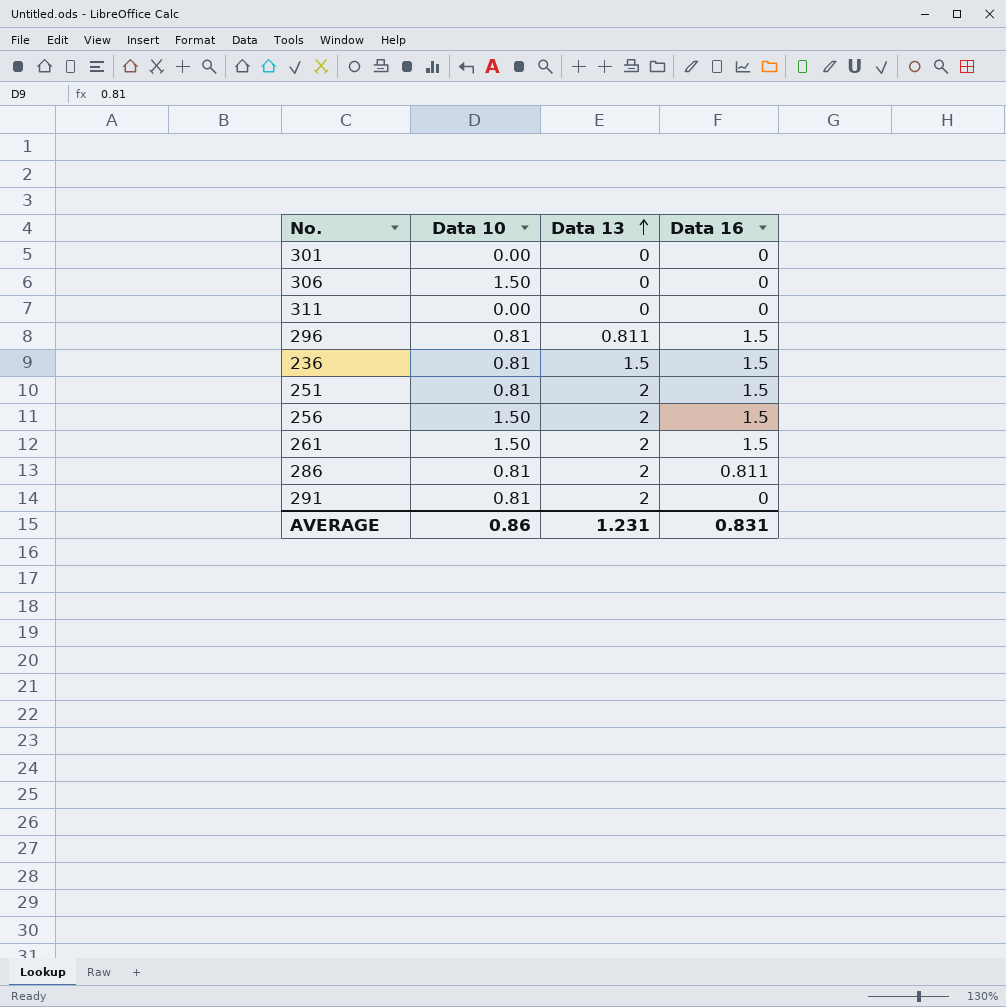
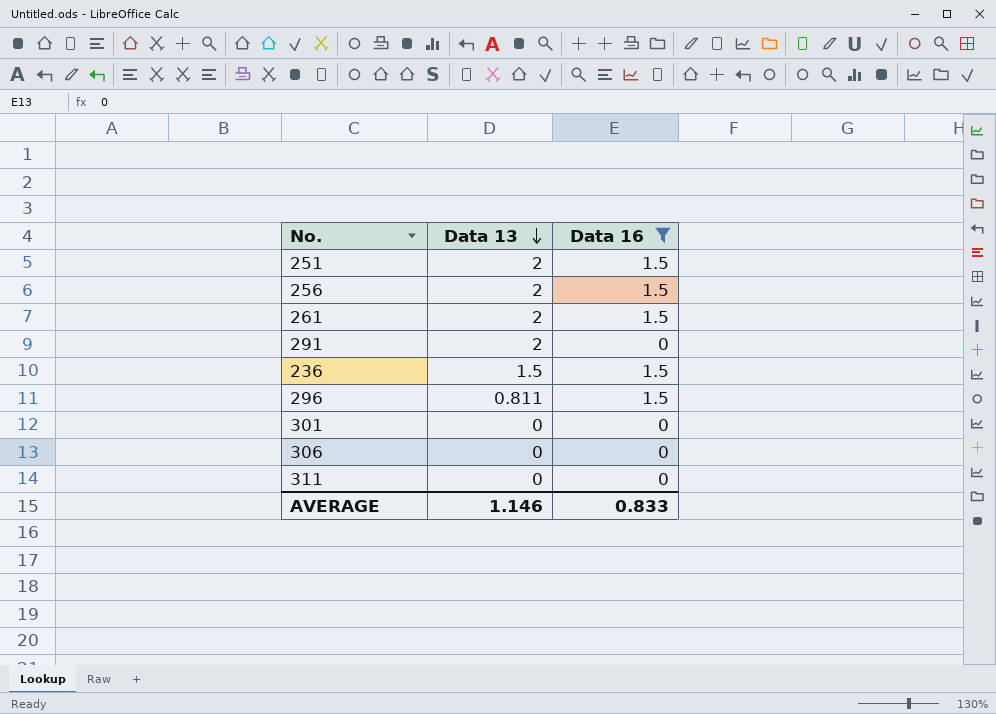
filter: none -> Data 16 != 0.811
row order: Data 13 ascending -> Data 13 descending
column Data 10 | position: 2 -> none
AVERAGE | Data 13: 1.231 -> 1.146
AVERAGE | Data 16: 0.831 -> 0.833

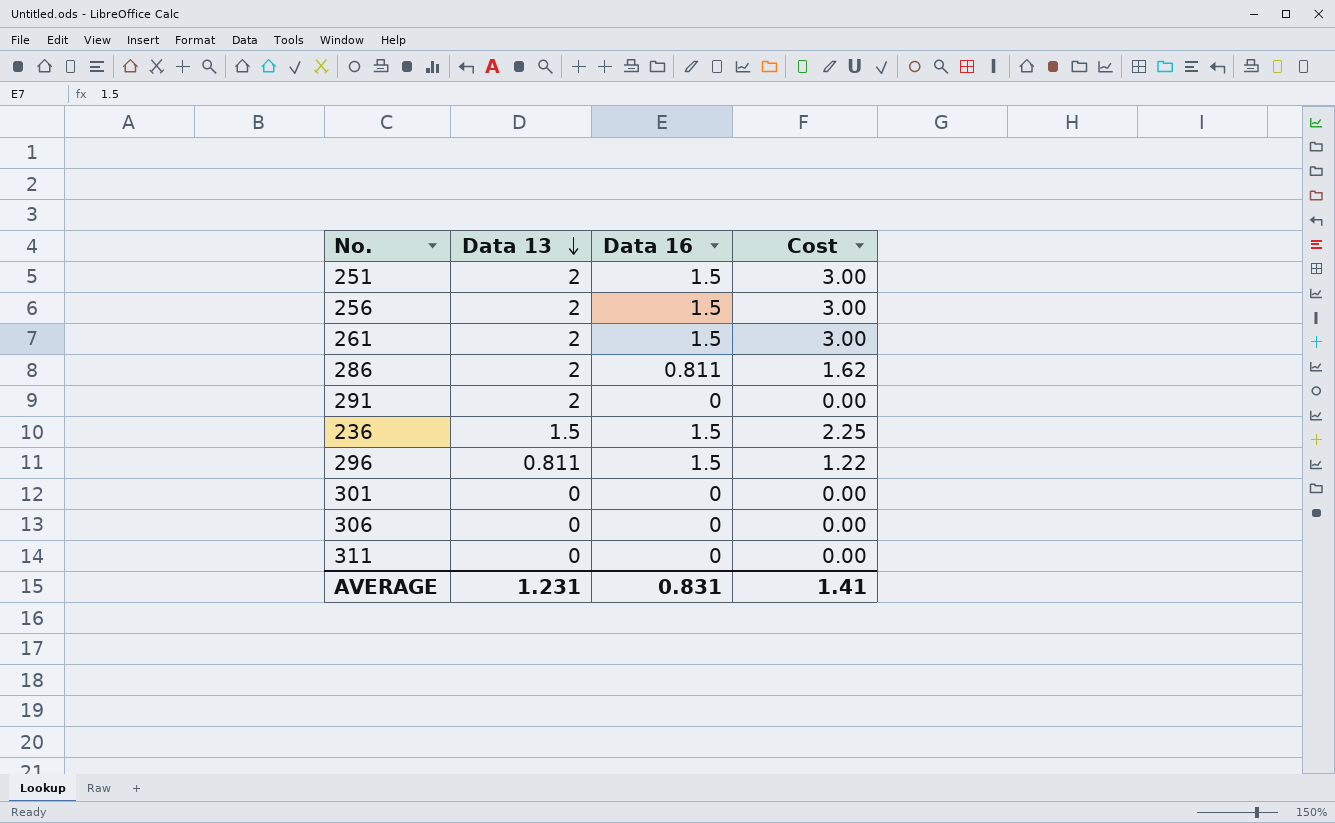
filter: Data 16 != 0.811 -> none
column Cost | formula: none -> [Data 13] * [Data 16]
AVERAGE | Data 13: 1.146 -> 1.231
AVERAGE | Data 16: 0.833 -> 0.831

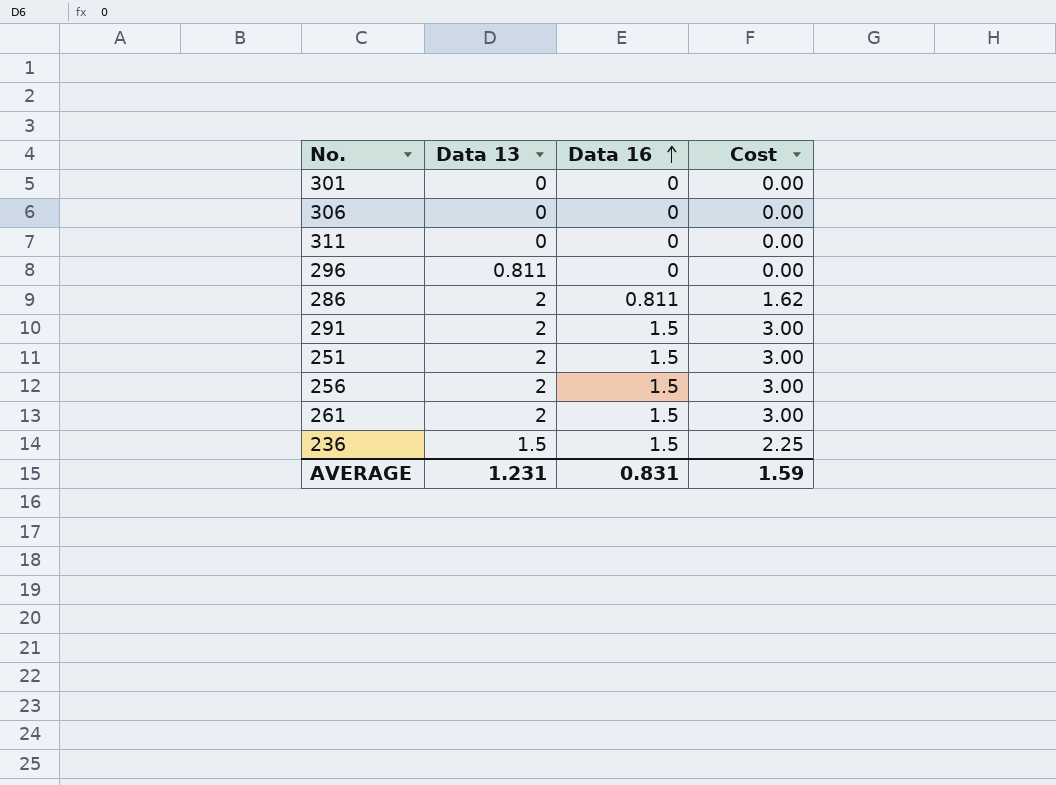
row order: Data 13 descending -> Data 16 ascending
296 | Data 16: 1.5 -> 0
296 | Cost: 1.22 -> 0.00
291 | Data 16: 0 -> 1.5
291 | Cost: 0.00 -> 3.00
AVERAGE | Cost: 1.41 -> 1.59

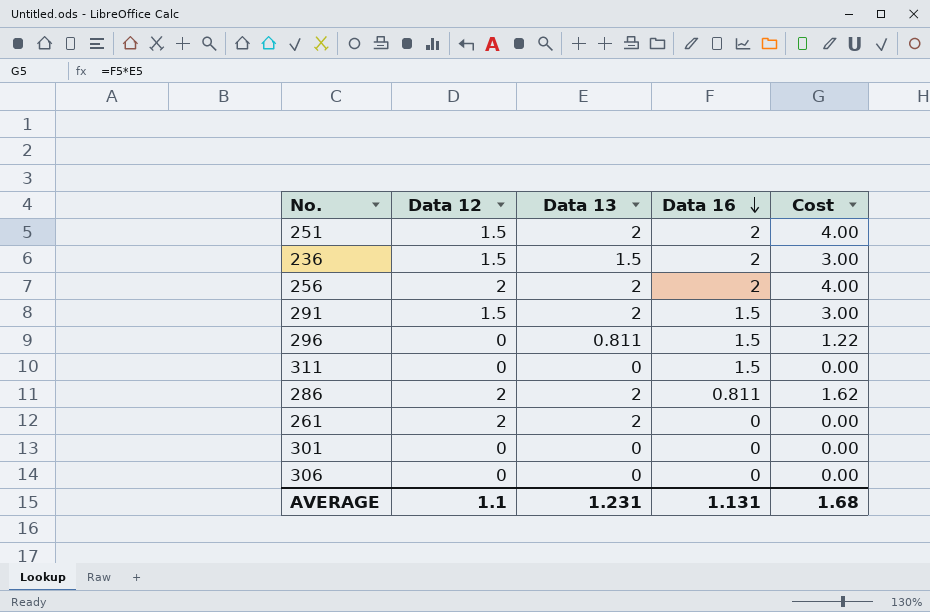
row order: Data 16 ascending -> Data 16 descending
column Data 12 | position: none -> 2
251 | Data 16: 1.5 -> 2
251 | Cost: 3.00 -> 4.00
236 | Data 16: 1.5 -> 2
236 | Cost: 2.25 -> 3.00
256 | Data 16: 1.5 -> 2
256 | Cost: 3.00 -> 4.00
296 | Data 16: 0 -> 1.5
296 | Cost: 0.00 -> 1.22
311 | Data 16: 0 -> 1.5
261 | Data 16: 1.5 -> 0
261 | Cost: 3.00 -> 0.00
AVERAGE | Data 16: 0.831 -> 1.131
AVERAGE | Cost: 1.59 -> 1.68

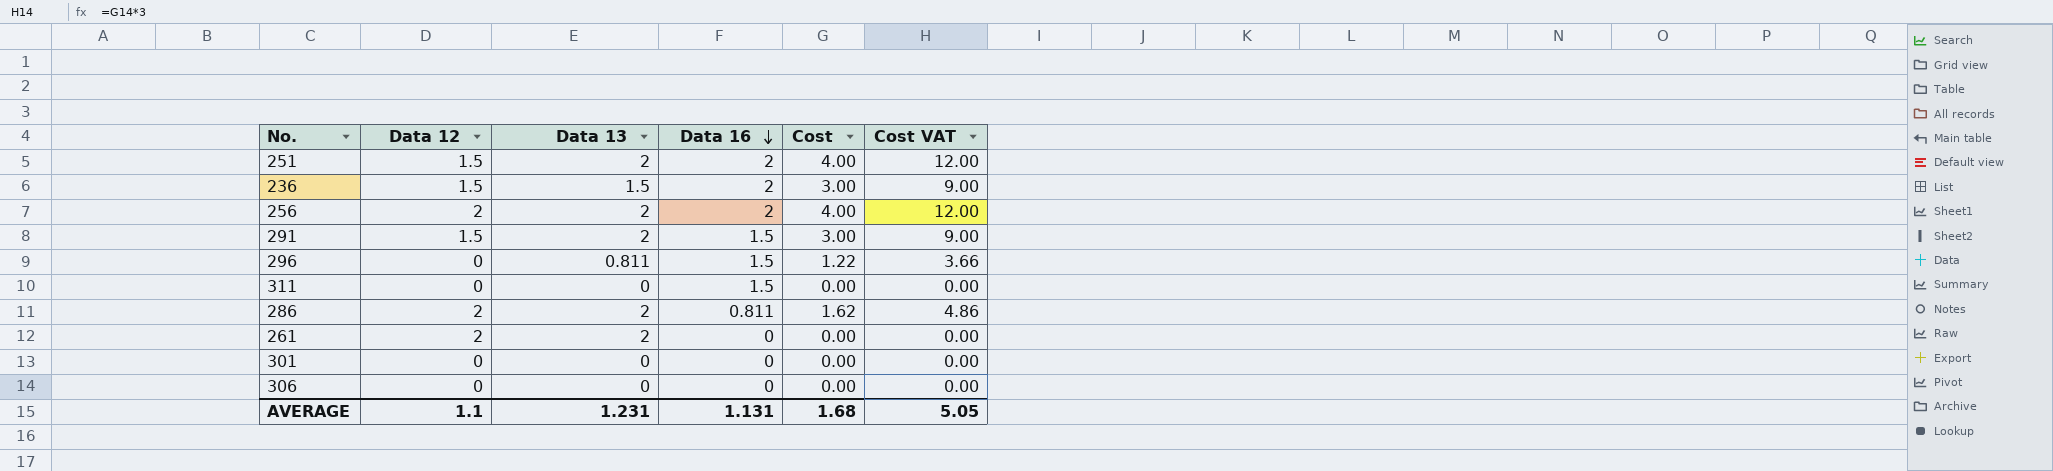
column Cost VAT | formula: none -> [Cost] * 3

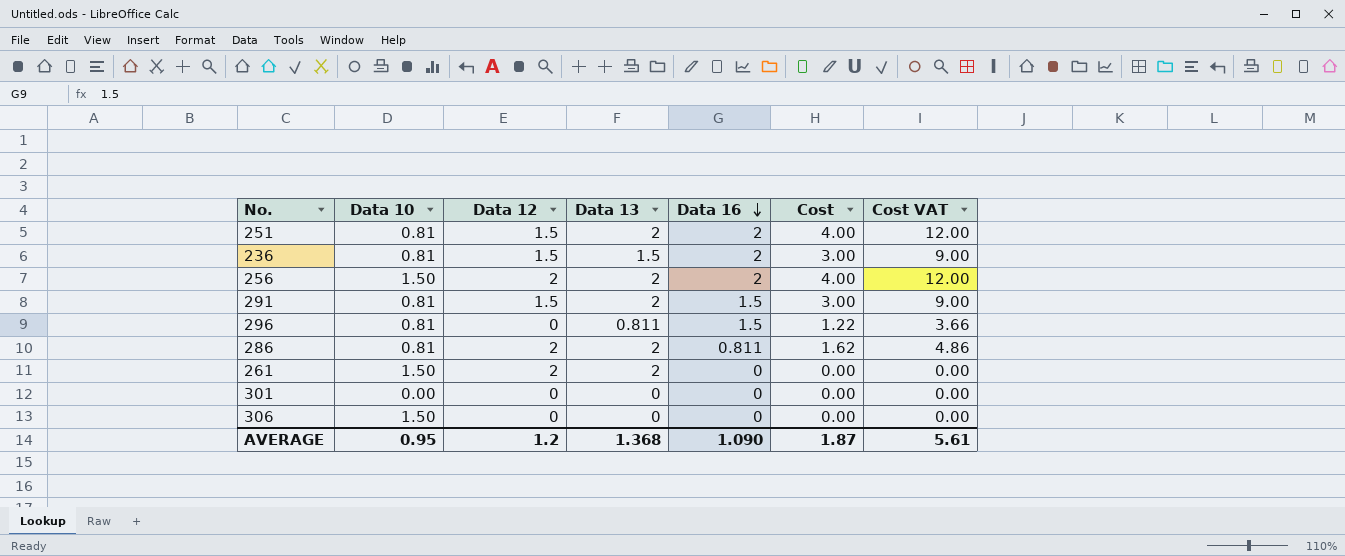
column Data 10 | position: none -> 2
row 311: 0 | 0 | 1.5 | 0.00 | 0.00 -> none
AVERAGE | Data 12: 1.1 -> 1.2
AVERAGE | Data 13: 1.231 -> 1.368
AVERAGE | Data 16: 1.131 -> 1.090
AVERAGE | Cost: 1.68 -> 1.87
AVERAGE | Cost VAT: 5.05 -> 5.61

